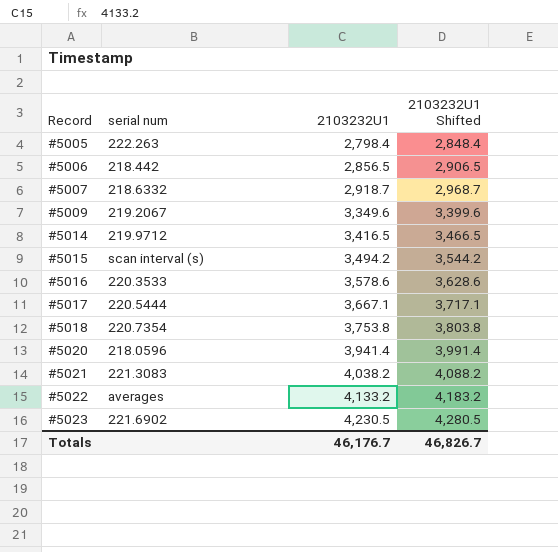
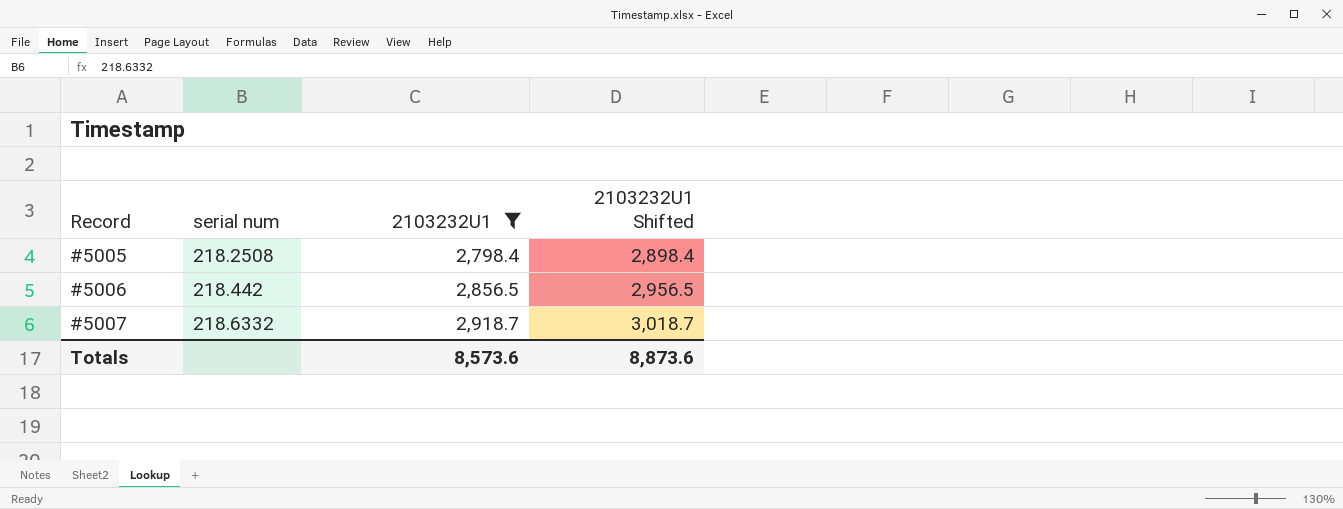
filter: none -> 2103232U1 <= 2,918.7
column 2103232U1 Shifted | formula: [2103232U1] + 50 -> [2103232U1] + 100
#5005 | serial num: 222.263 -> 218.2508
Totals | 2103232U1: 46,176.7 -> 8,573.6
Totals | 2103232U1 Shifted: 46,826.7 -> 8,873.6

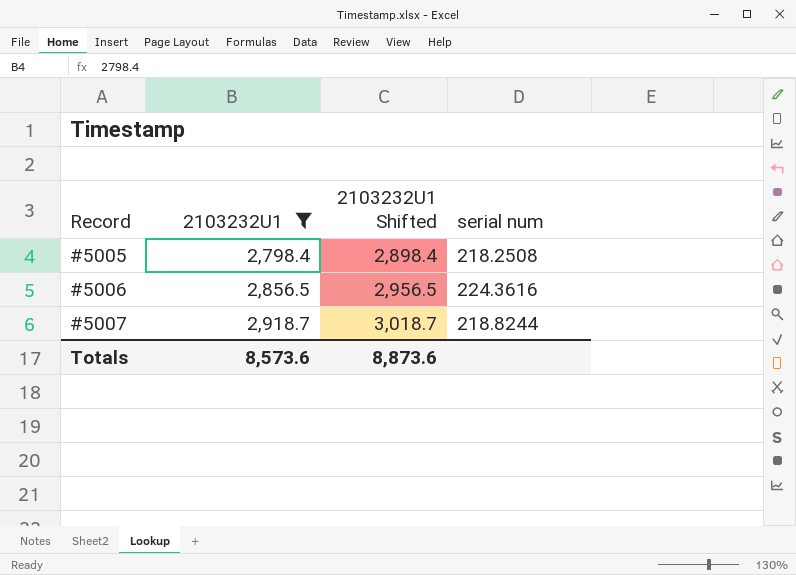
column serial num | position: 2 -> 4
#5006 | serial num: 218.442 -> 224.3616
#5007 | serial num: 218.6332 -> 218.8244

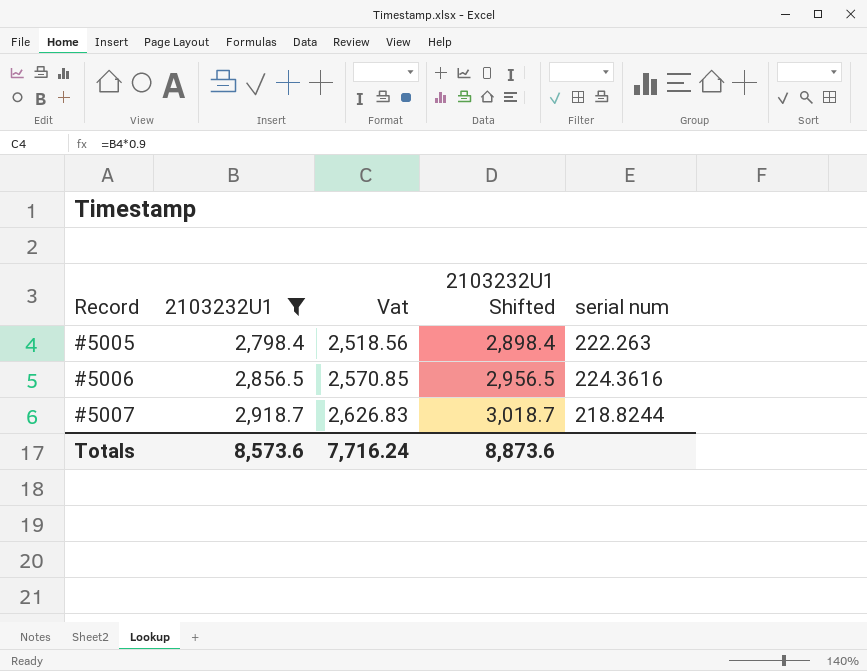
column Vat | formula: none -> [2103232U1] * 0.9
#5005 | serial num: 218.2508 -> 222.263

